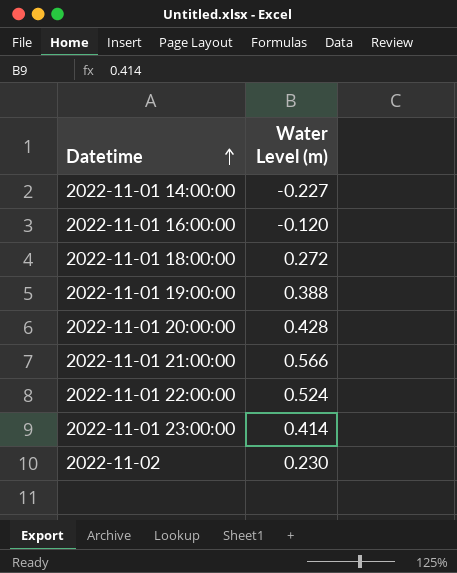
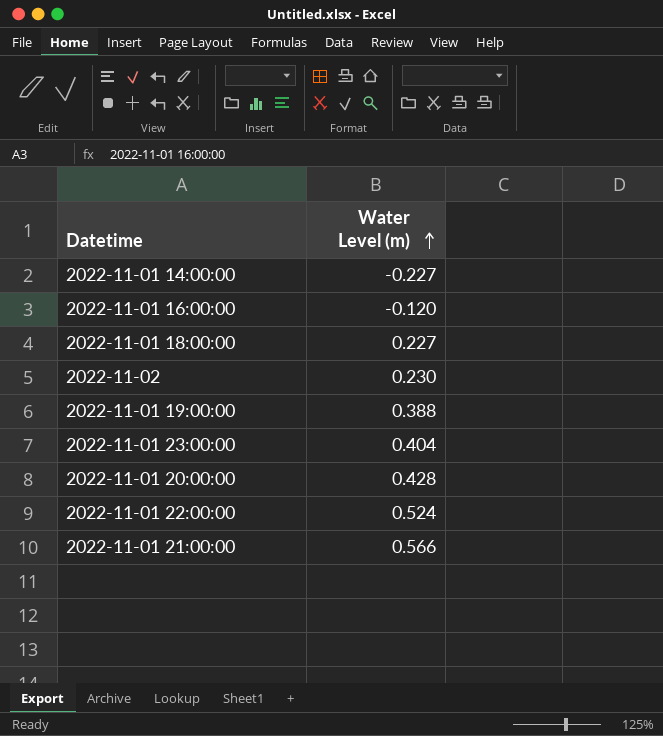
row order: Datetime ascending -> Water Level (m) ascending
2022-11-01 18:00:00 | Water Level (m): 0.272 -> 0.227
2022-11-01 23:00:00 | Water Level (m): 0.414 -> 0.404

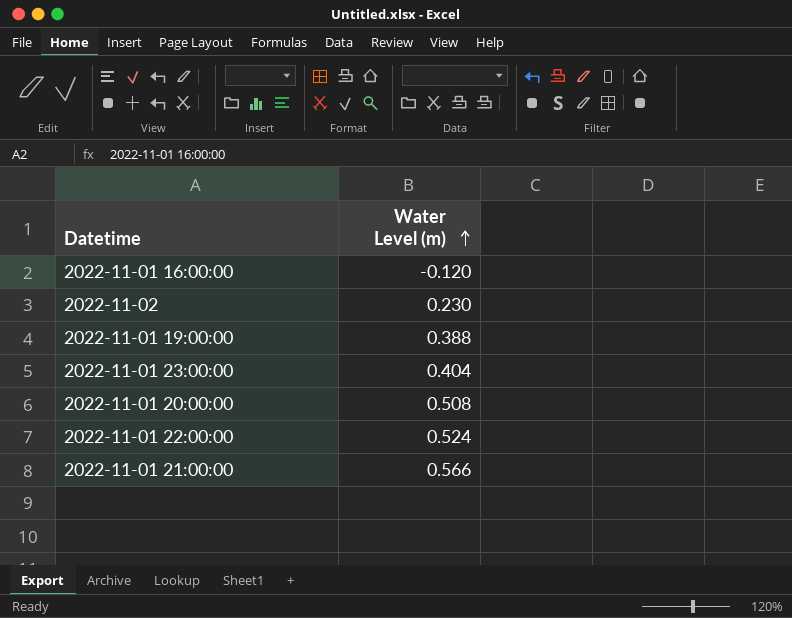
row 2022-11-01 14:00:00: -0.227 -> none
row 2022-11-01 18:00:00: 0.227 -> none
2022-11-01 20:00:00 | Water Level (m): 0.428 -> 0.508

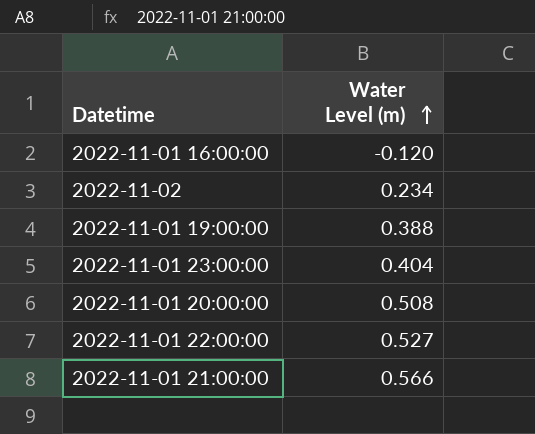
2022-11-02 | Water Level (m): 0.230 -> 0.234
2022-11-01 22:00:00 | Water Level (m): 0.524 -> 0.527

